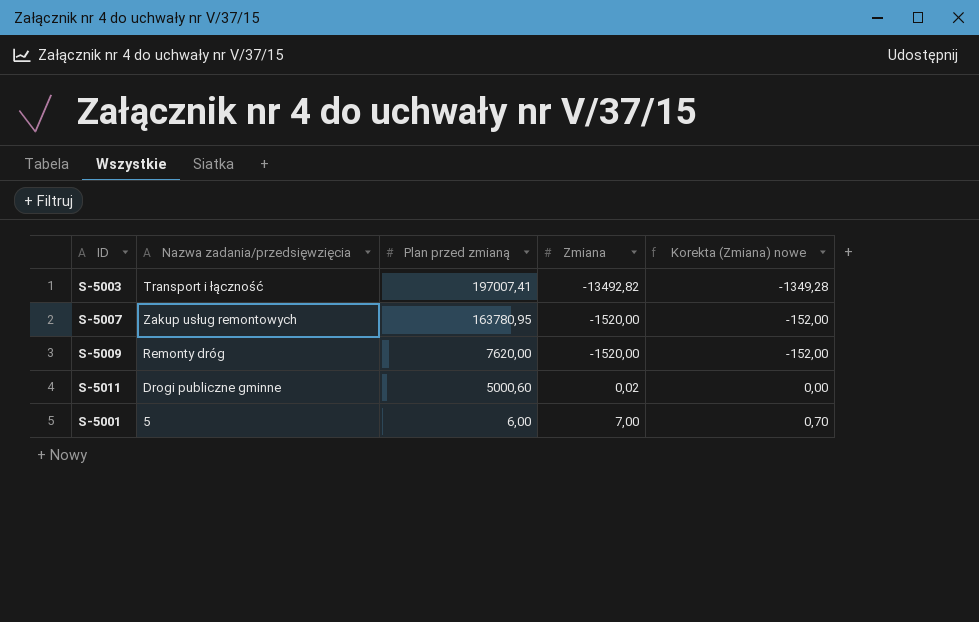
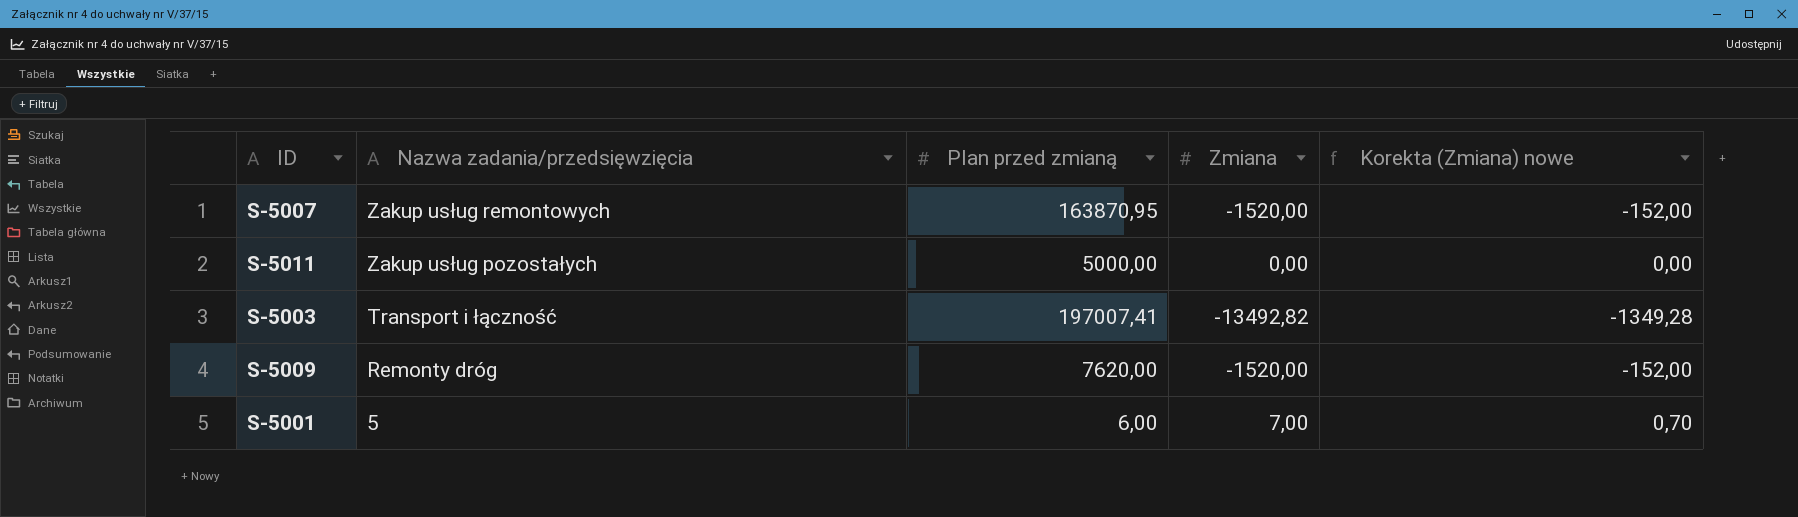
row order: Plan przed zmianą descending -> Nazwa zadania/przedsięwzięcia descending
S-5007 | Plan przed zmianą: 163780,95 -> 163870,95
S-5011 | Nazwa zadania/przedsięwzięcia: Drogi publiczne gminne -> Zakup usług pozostałych
S-5011 | Plan przed zmianą: 5000,60 -> 5000,00
S-5011 | Zmiana: 0,02 -> 0,00

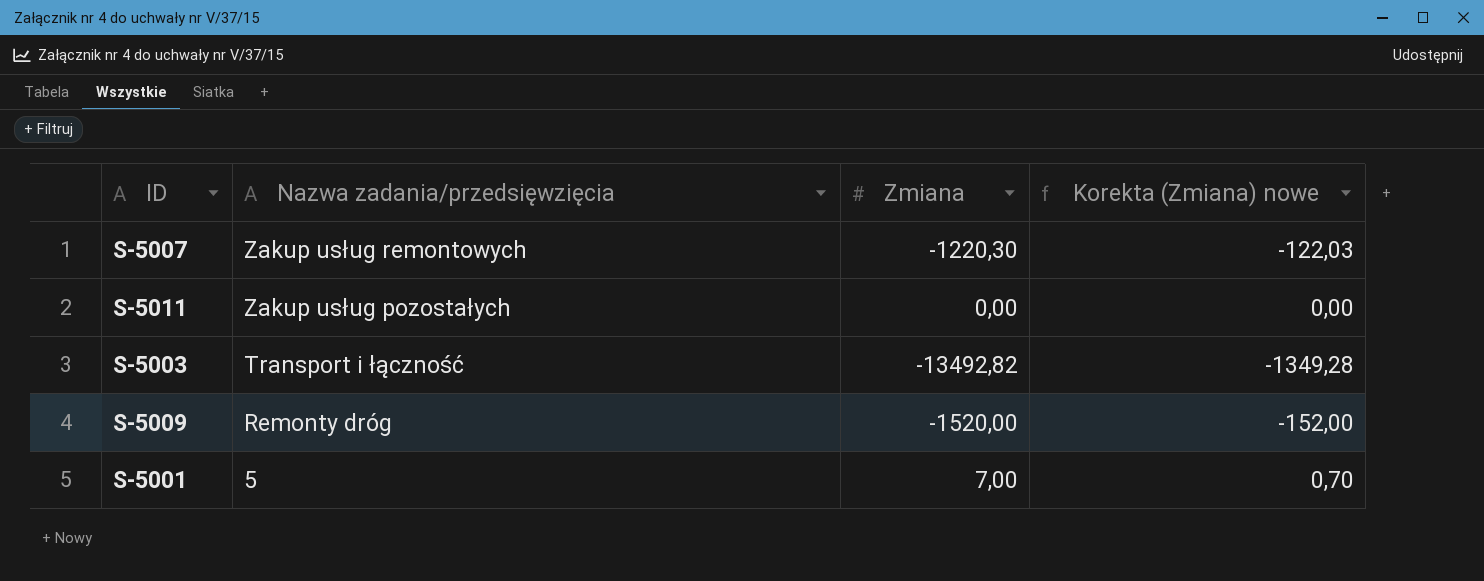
column Plan przed zmianą | position: 3 -> none
S-5007 | Zmiana: -1520,00 -> -1220,30
S-5007 | Korekta (Zmiana) nowe: -152,00 -> -122,03

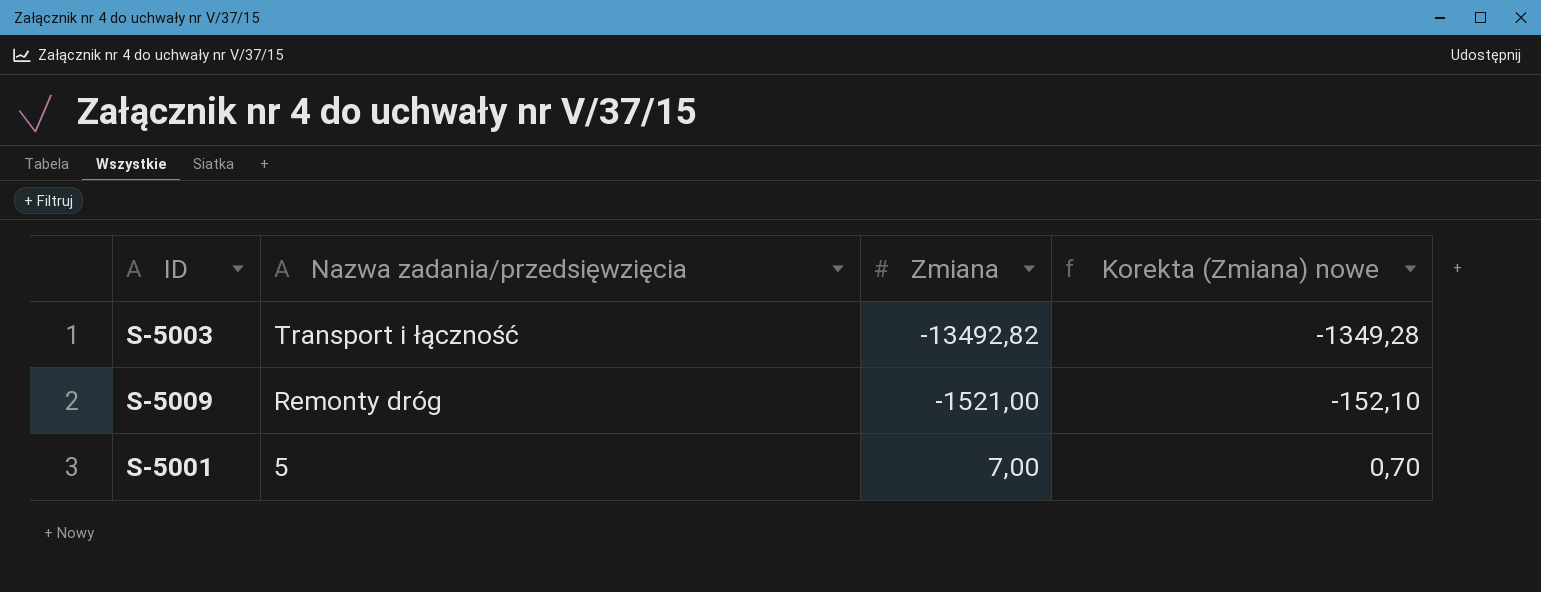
row S-5007: Zakup usług remontowych | -1220,30 | -122,03 -> none
row S-5011: Zakup usług pozostałych | 0,00 | 0,00 -> none
S-5009 | Zmiana: -1520,00 -> -1521,00
S-5009 | Korekta (Zmiana) nowe: -152,00 -> -152,10

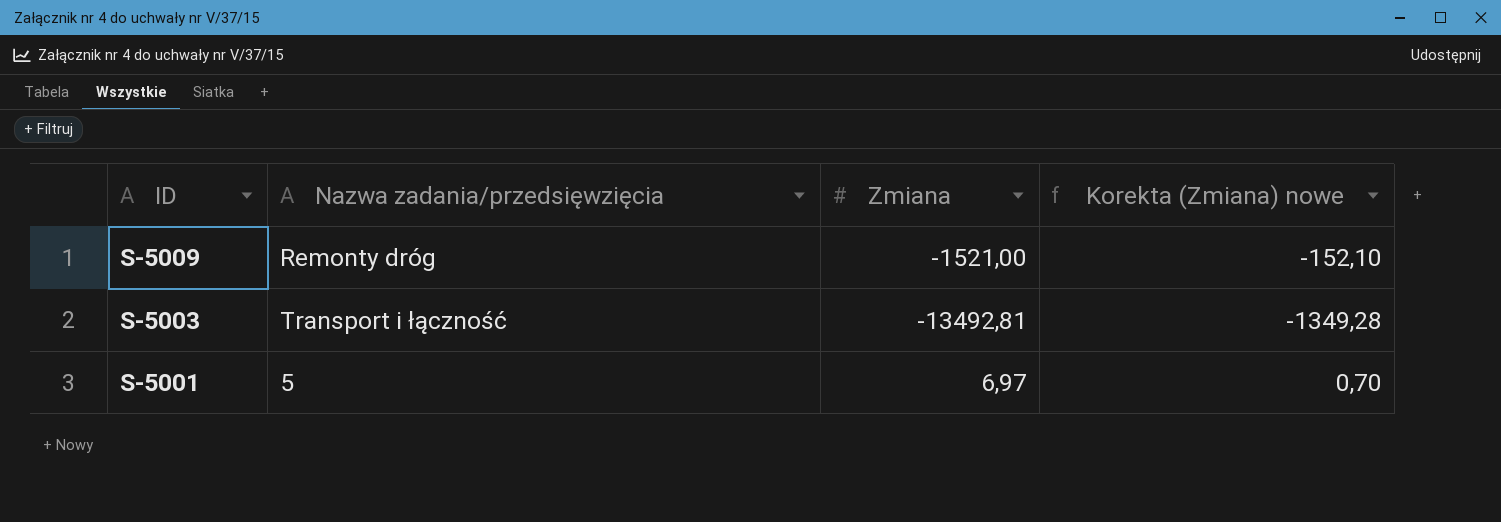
row order: Nazwa zadania/przedsięwzięcia descending -> ID descending
S-5003 | Zmiana: -13492,82 -> -13492,81
S-5001 | Zmiana: 7,00 -> 6,97

